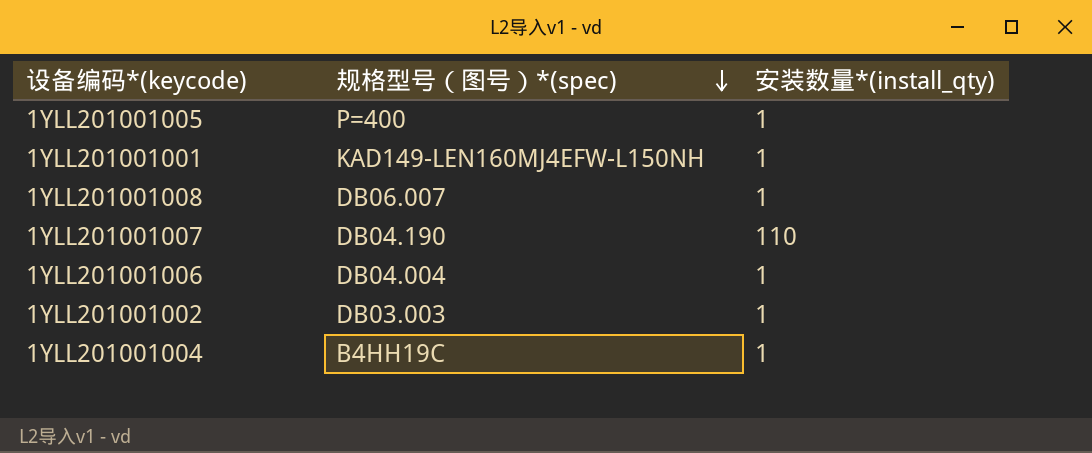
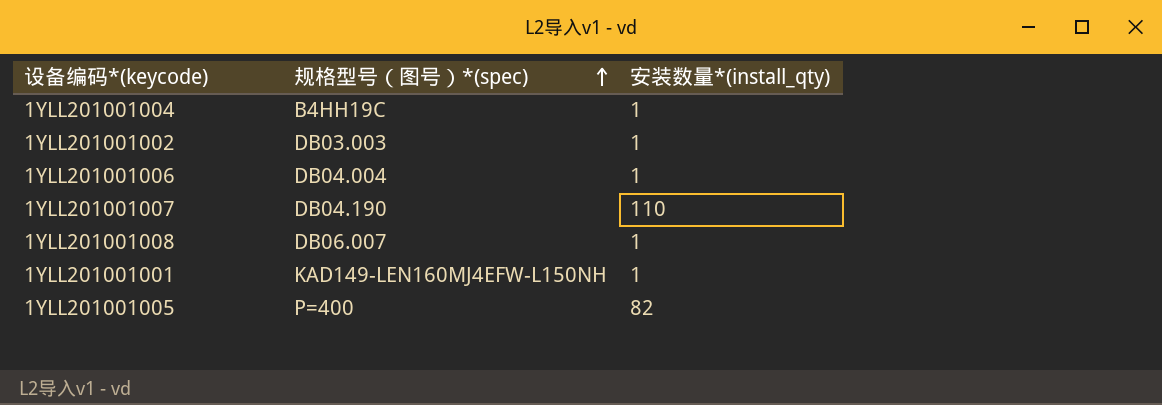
row order: 规格型号（图号）*(spec) descending -> 规格型号（图号）*(spec) ascending
1YLL201001005 | 安装数量*(install_qty): 1 -> 82

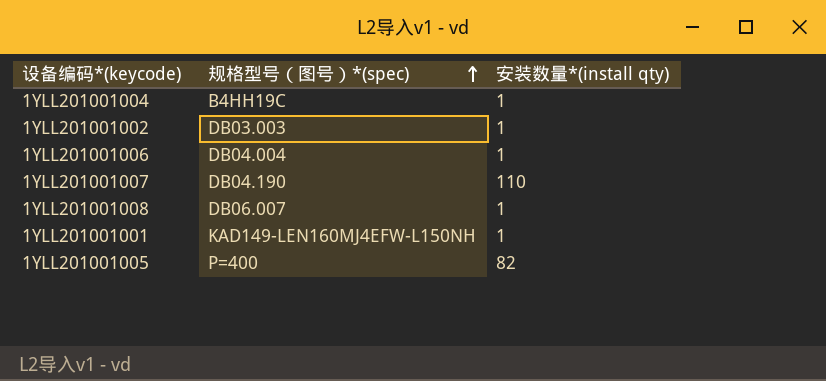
column name: 安装数量*(install_qty) -> 安装数量*(install qty)

